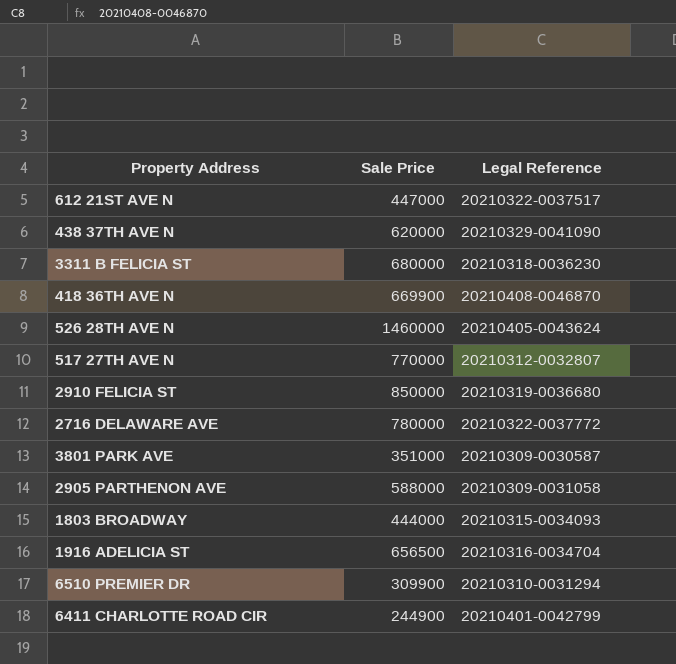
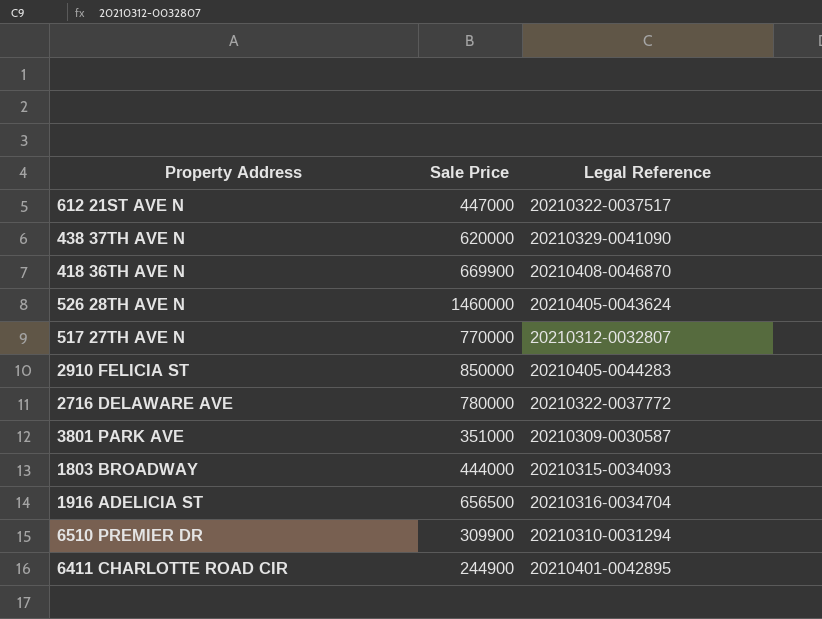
row 3311 B FELICIA ST: 680000 | 20210318-0036230 -> none
row 2905 PARTHENON AVE: 588000 | 20210309-0031058 -> none
2910 FELICIA ST | Legal Reference: 20210319-0036680 -> 20210405-0044283
6411 CHARLOTTE ROAD CIR | Legal Reference: 20210401-0042799 -> 20210401-0042895

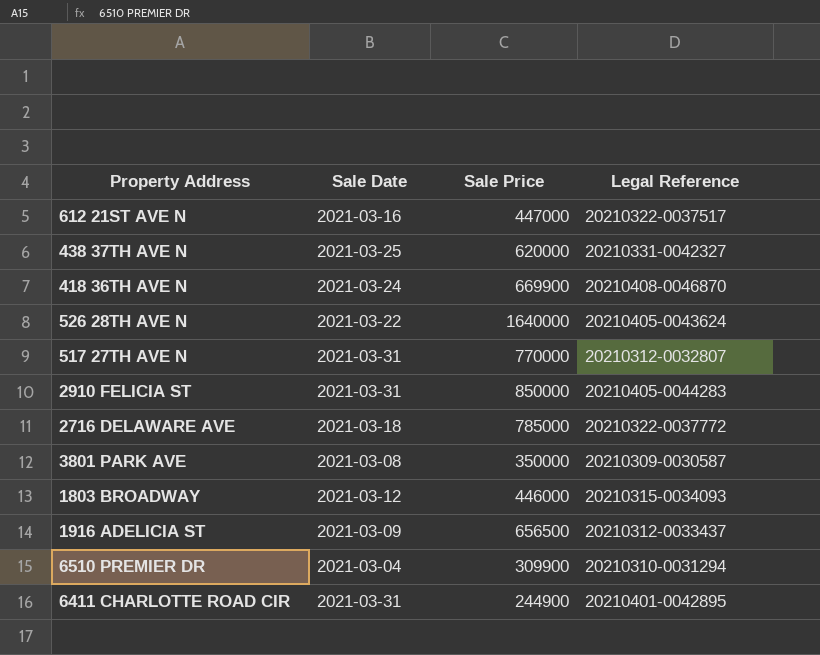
column Sale Date | position: none -> 2
438 37TH AVE N | Legal Reference: 20210329-0041090 -> 20210331-0042327
526 28TH AVE N | Sale Price: 1460000 -> 1640000
2716 DELAWARE AVE | Sale Price: 780000 -> 785000
3801 PARK AVE | Sale Price: 351000 -> 350000
1803 BROADWAY | Sale Price: 444000 -> 446000
1916 ADELICIA ST | Legal Reference: 20210316-0034704 -> 20210312-0033437

